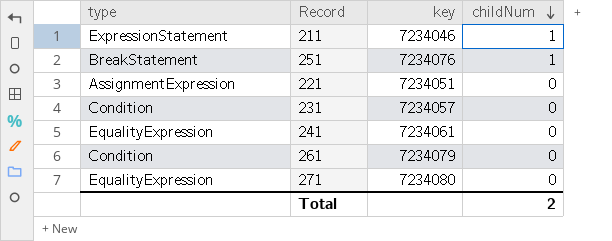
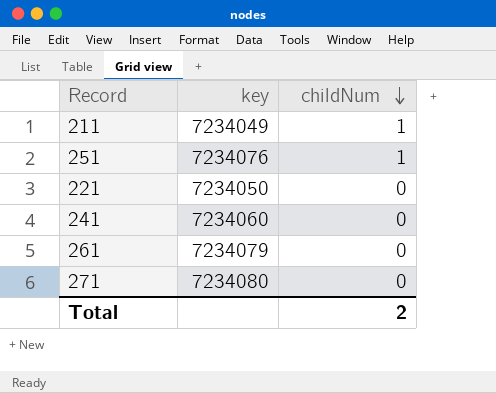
column type | position: 1 -> none
row 231: Condition | 7234057 | 0 -> none
211 | key: 7234046 -> 7234049
221 | key: 7234051 -> 7234050
241 | key: 7234061 -> 7234060

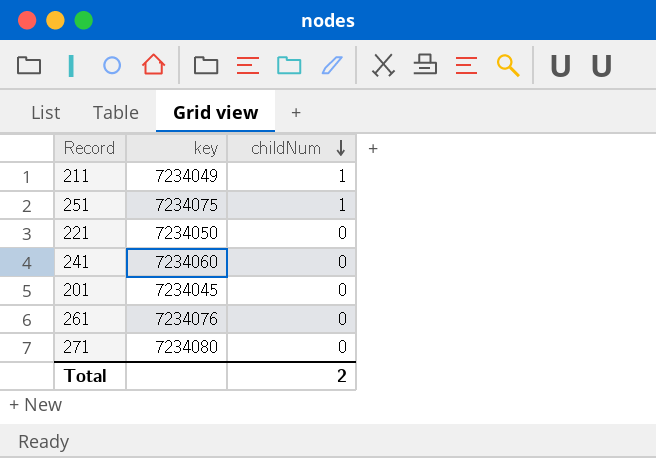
251 | key: 7234076 -> 7234075
row 201: none -> 7234045 | 0
261 | key: 7234079 -> 7234076

